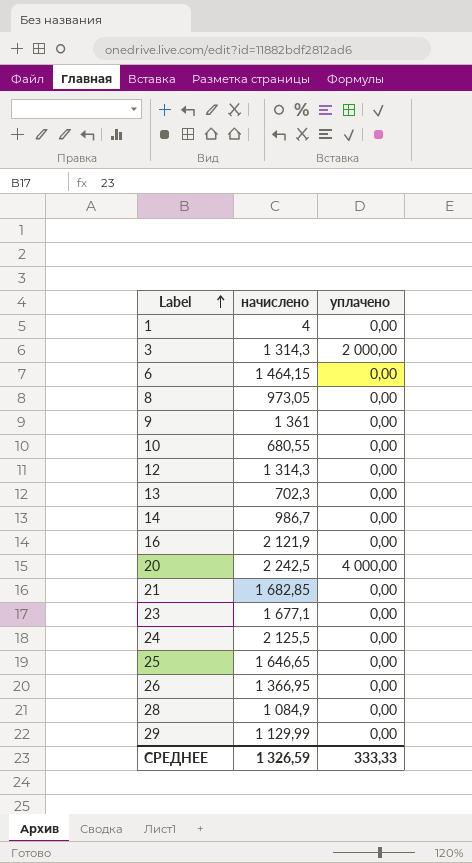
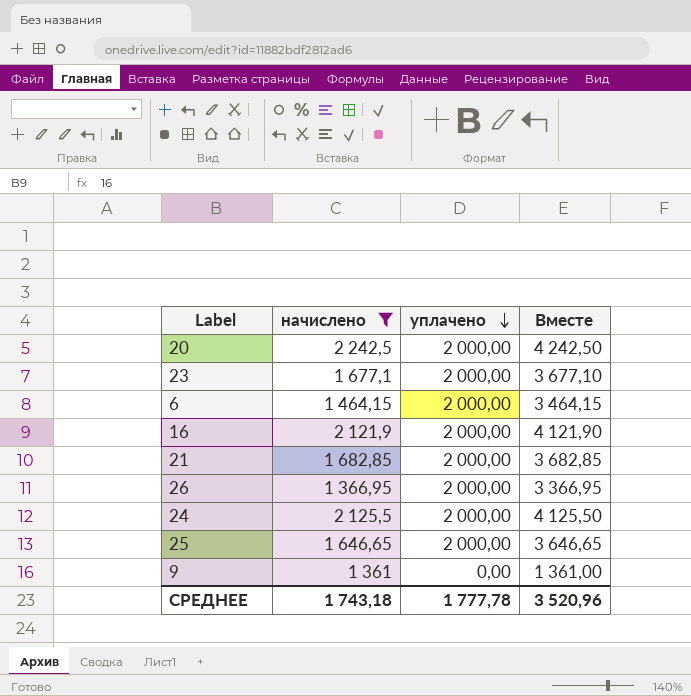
filter: none -> начислено >= 1 361
row order: Label ascending -> уплачено descending
column Вместе | formula: none -> [начислено] + [уплачено]
20 | уплачено: 4 000,00 -> 2 000,00
23 | уплачено: 0,00 -> 2 000,00
6 | уплачено: 0,00 -> 2 000,00
16 | уплачено: 0,00 -> 2 000,00
21 | уплачено: 0,00 -> 2 000,00
26 | уплачено: 0,00 -> 2 000,00
24 | уплачено: 0,00 -> 2 000,00
25 | уплачено: 0,00 -> 2 000,00
СРЕДНЕЕ | начислено: 1 326,59 -> 1 743,18
СРЕДНЕЕ | уплачено: 333,33 -> 1 777,78

